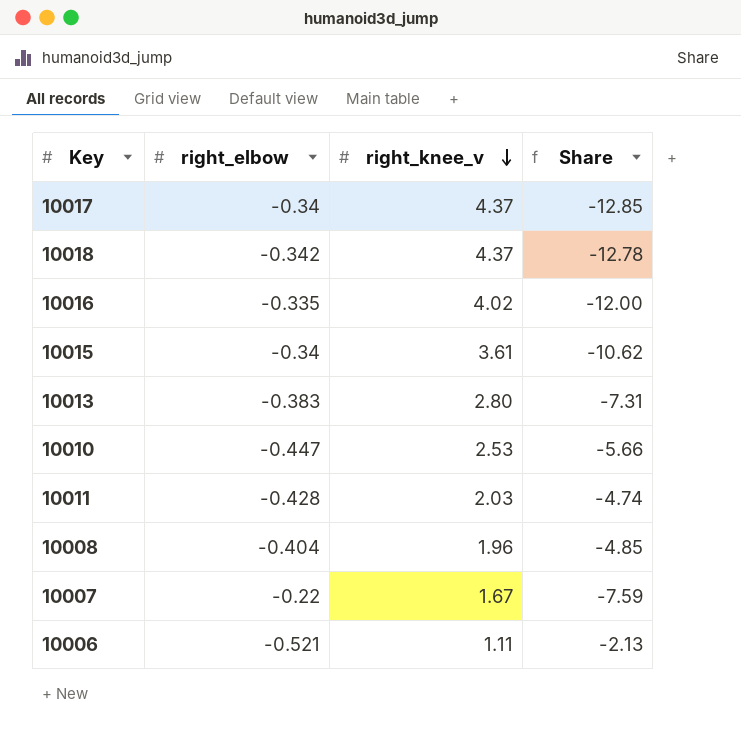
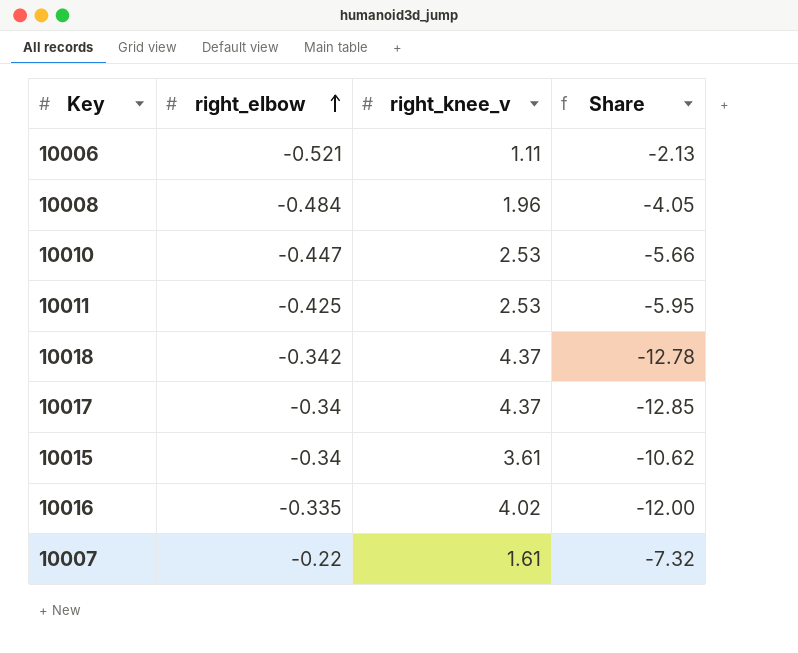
row order: right_knee_v descending -> right_elbow ascending
row 10013: -0.383 | 2.80 | -7.31 -> none
10008 | right_elbow: -0.404 -> -0.484
10008 | Share: -4.85 -> -4.05
10011 | right_elbow: -0.428 -> -0.425
10011 | right_knee_v: 2.03 -> 2.53
10011 | Share: -4.74 -> -5.95
10007 | right_knee_v: 1.67 -> 1.61
10007 | Share: -7.59 -> -7.32

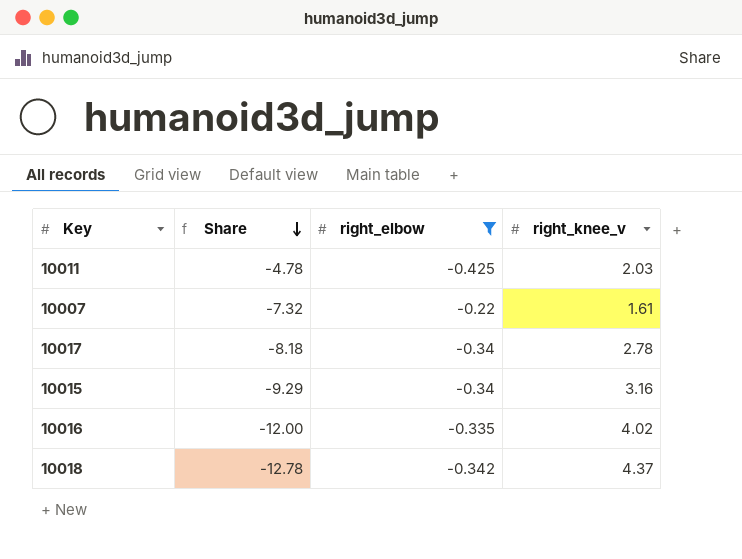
filter: none -> right_elbow >= -0.425
row order: right_elbow ascending -> Share descending
column Share | position: 4 -> 2
10011 | Share: -5.95 -> -4.78
10011 | right_knee_v: 2.53 -> 2.03
10017 | Share: -12.85 -> -8.18
10017 | right_knee_v: 4.37 -> 2.78
10015 | Share: -10.62 -> -9.29
10015 | right_knee_v: 3.61 -> 3.16

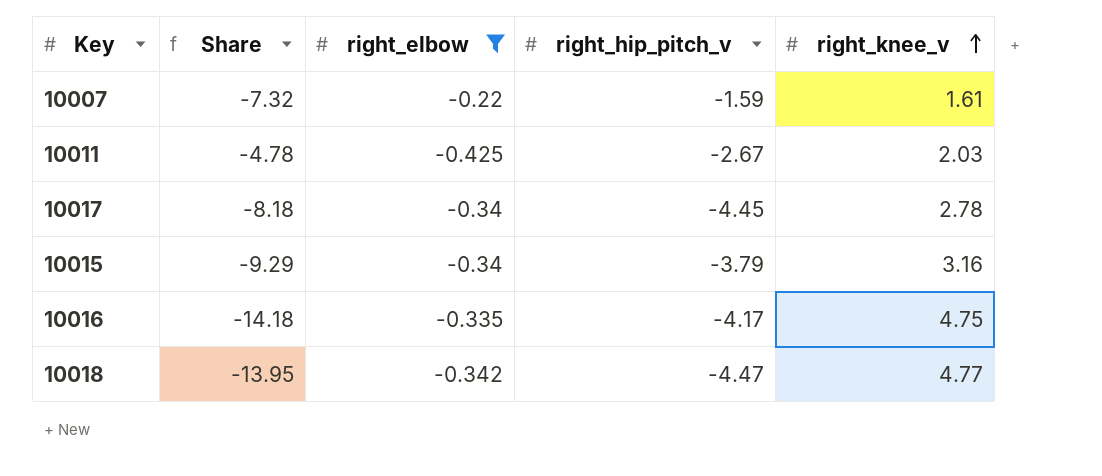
row order: Share descending -> right_knee_v ascending
column right_hip_pitch_v | position: none -> 4
10016 | Share: -12.00 -> -14.18
10016 | right_knee_v: 4.02 -> 4.75
10018 | Share: -12.78 -> -13.95
10018 | right_knee_v: 4.37 -> 4.77

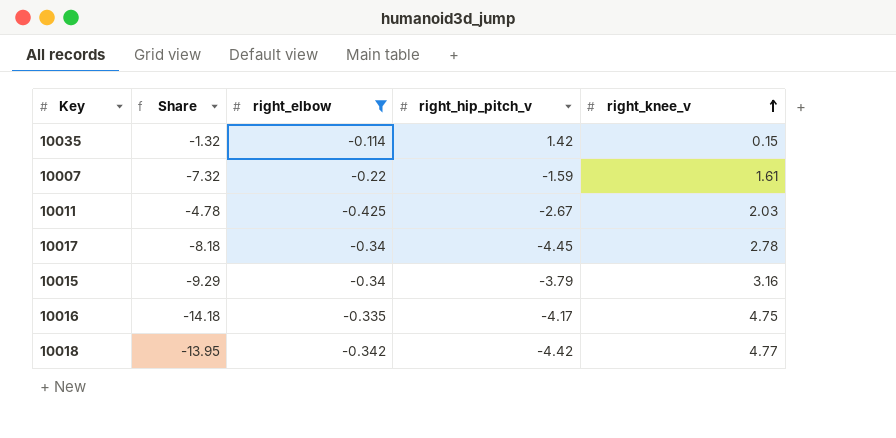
row 10035: none -> -1.32 | -0.114 | 1.42 | 0.15
10018 | right_hip_pitch_v: -4.47 -> -4.42

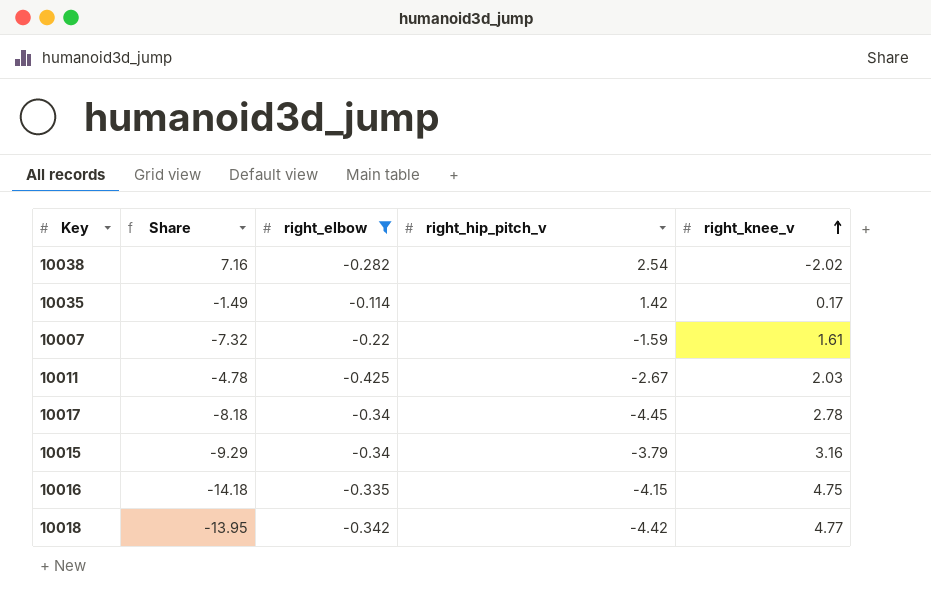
row 10038: none -> 7.16 | -0.282 | 2.54 | -2.02
10035 | Share: -1.32 -> -1.49
10035 | right_knee_v: 0.15 -> 0.17
10016 | right_hip_pitch_v: -4.17 -> -4.15

